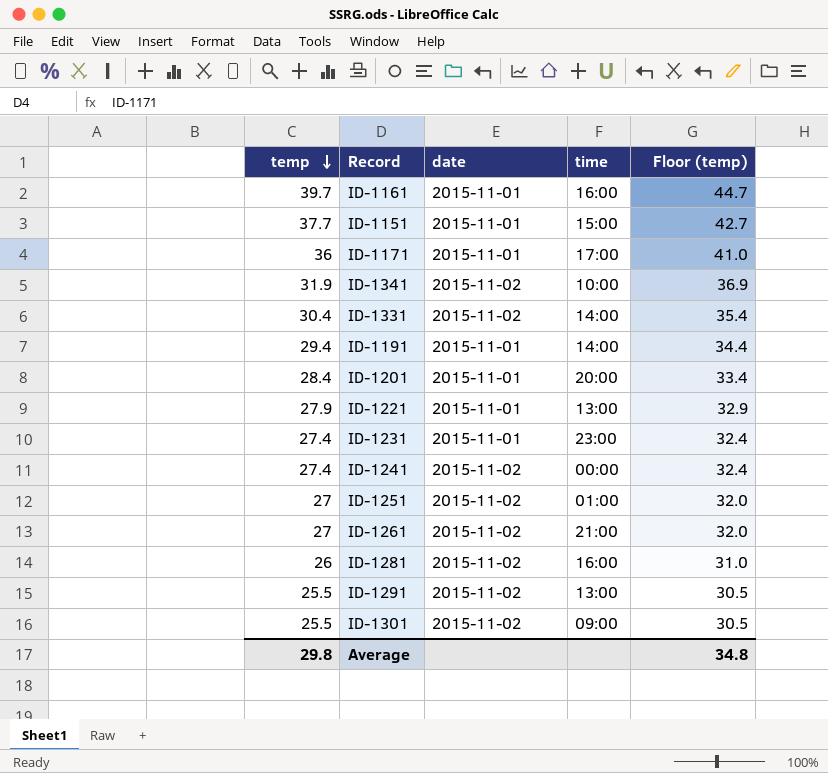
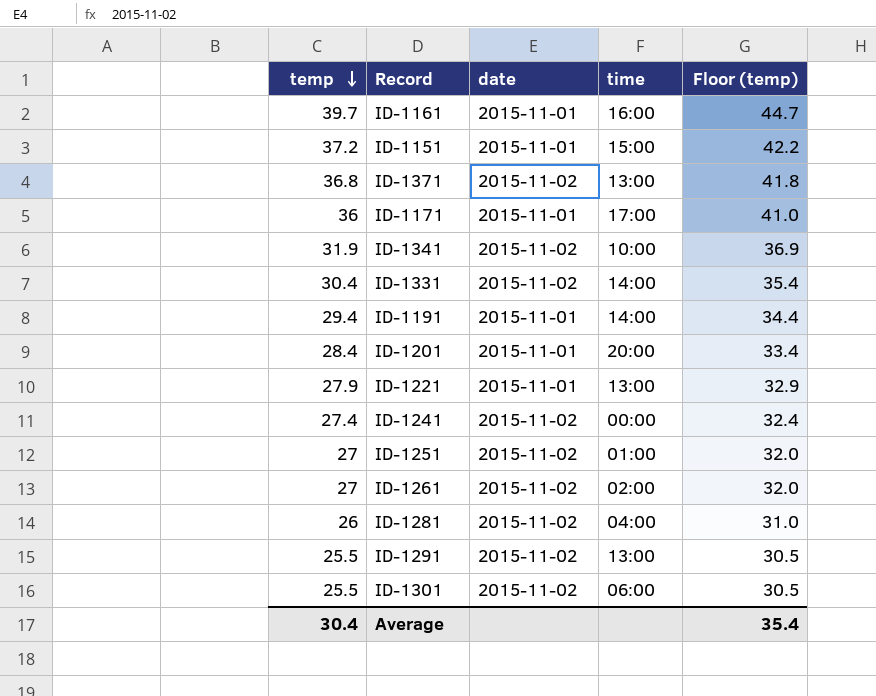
row ID-1231: 27.4 | 2015-11-01 | 23:00 | 32.4 -> none
ID-1151 | temp: 37.7 -> 37.2
ID-1151 | Floor (temp): 42.7 -> 42.2
row ID-1371: none -> 36.8 | 2015-11-02 | 13:00 | 41.8
ID-1261 | time: 21:00 -> 02:00
ID-1281 | time: 16:00 -> 04:00
ID-1301 | time: 09:00 -> 06:00
Average | temp: 29.8 -> 30.4
Average | Floor (temp): 34.8 -> 35.4

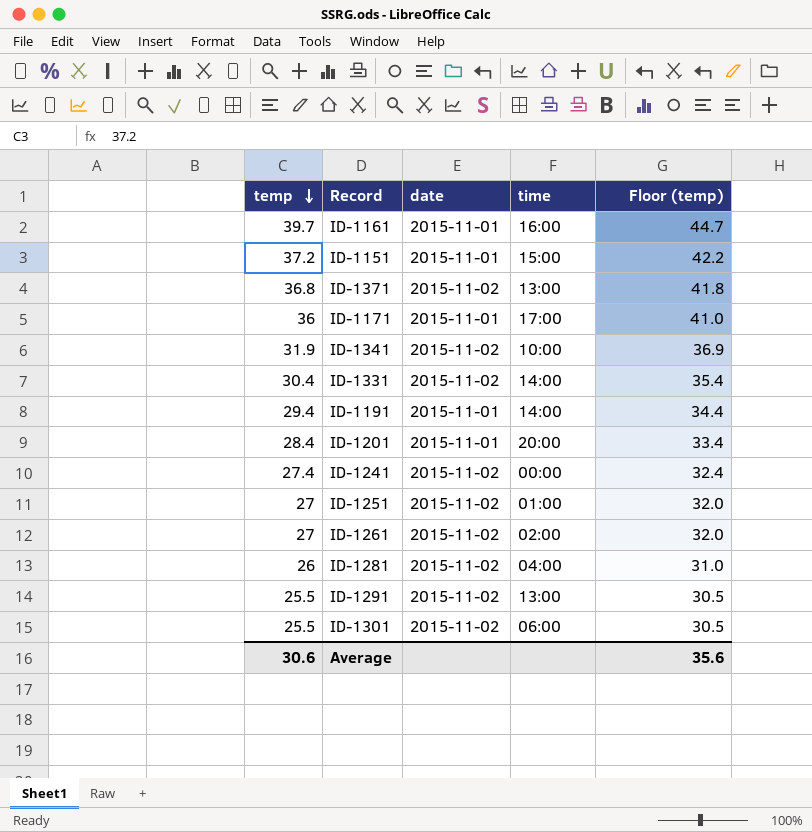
row ID-1221: 27.9 | 2015-11-01 | 13:00 | 32.9 -> none
Average | temp: 30.4 -> 30.6
Average | Floor (temp): 35.4 -> 35.6

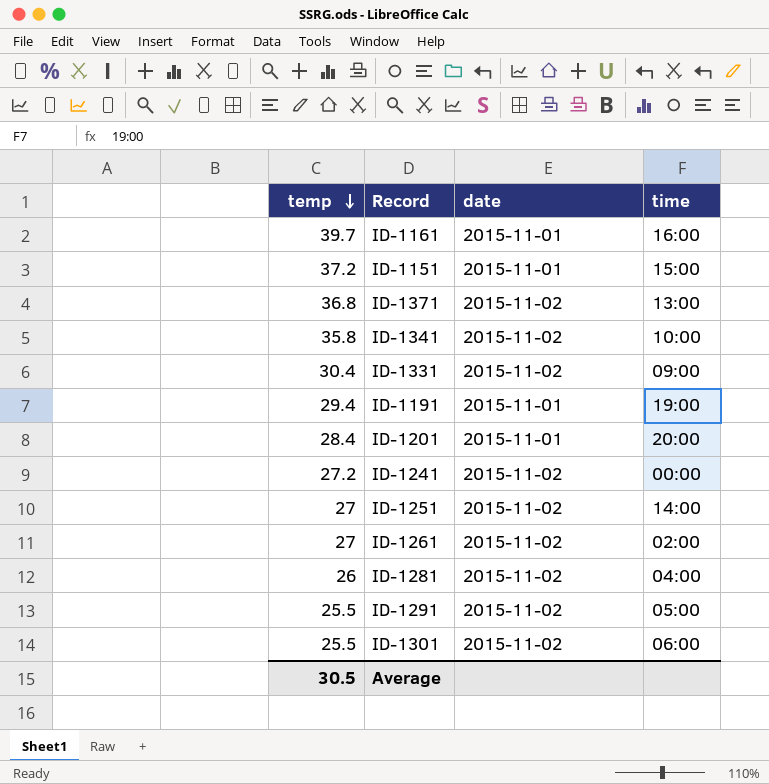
column Floor (temp) | formula: [temp] + 5 -> none
row ID-1171: 36 | 2015-11-01 | 17:00 | 41.0 -> none
ID-1341 | temp: 31.9 -> 35.8
ID-1331 | time: 14:00 -> 09:00
ID-1191 | time: 14:00 -> 19:00
ID-1241 | temp: 27.4 -> 27.2
ID-1251 | time: 01:00 -> 14:00
ID-1291 | time: 13:00 -> 05:00
Average | temp: 30.6 -> 30.5

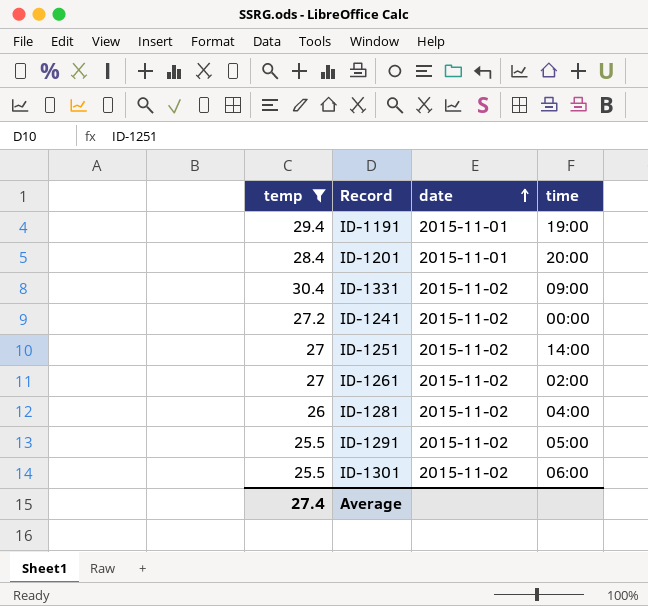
filter: none -> temp <= 30.4
row order: temp descending -> date ascending
Average | temp: 30.5 -> 27.4

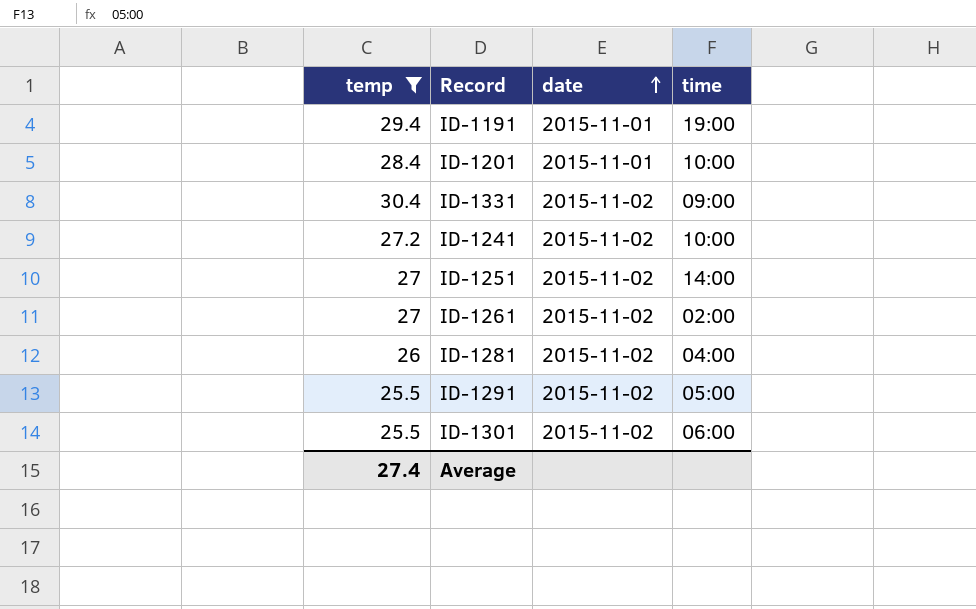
ID-1201 | time: 20:00 -> 10:00
ID-1241 | time: 00:00 -> 10:00

